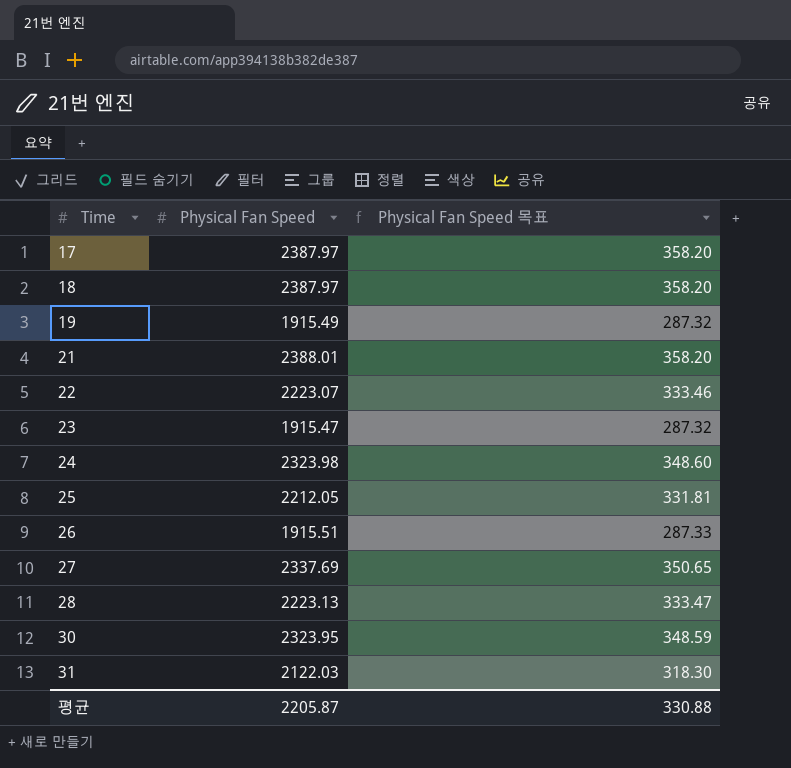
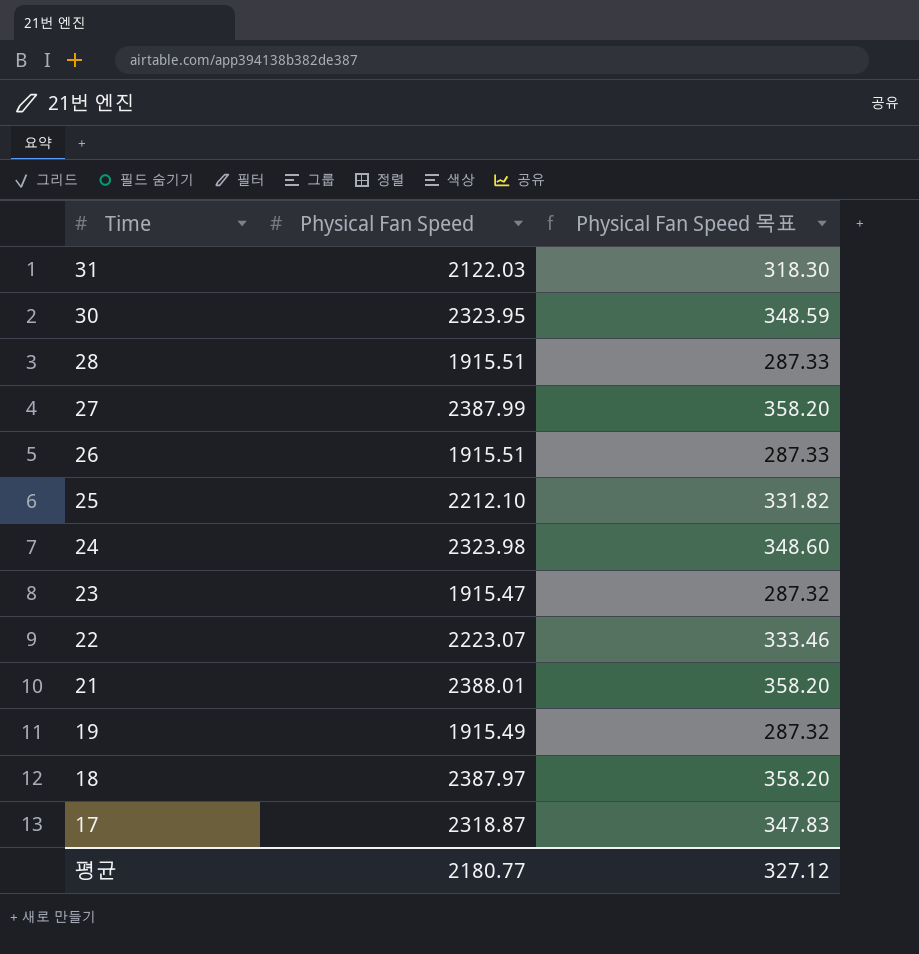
row order: Time ascending -> Time descending
28 | Physical Fan Speed: 2223.13 -> 1915.51
28 | Physical Fan Speed 목표: 333.47 -> 287.33
27 | Physical Fan Speed: 2337.69 -> 2387.99
27 | Physical Fan Speed 목표: 350.65 -> 358.20
25 | Physical Fan Speed: 2212.05 -> 2212.10
25 | Physical Fan Speed 목표: 331.81 -> 331.82
17 | Physical Fan Speed: 2387.97 -> 2318.87
17 | Physical Fan Speed 목표: 358.20 -> 347.83
평균 | Physical Fan Speed: 2205.87 -> 2180.77
평균 | Physical Fan Speed 목표: 330.88 -> 327.12

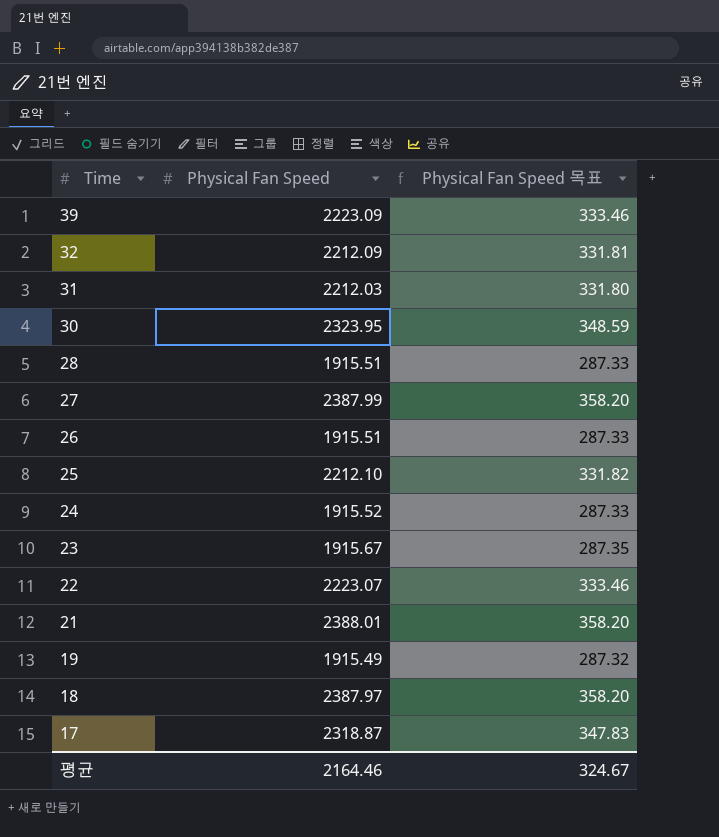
row 39: none -> 2223.09 | 333.46
row 32: none -> 2212.09 | 331.81
31 | Physical Fan Speed: 2122.03 -> 2212.03
31 | Physical Fan Speed 목표: 318.30 -> 331.80
24 | Physical Fan Speed: 2323.98 -> 1915.52
24 | Physical Fan Speed 목표: 348.60 -> 287.33
23 | Physical Fan Speed: 1915.47 -> 1915.67
23 | Physical Fan Speed 목표: 287.32 -> 287.35
평균 | Physical Fan Speed: 2180.77 -> 2164.46
평균 | Physical Fan Speed 목표: 327.12 -> 324.67

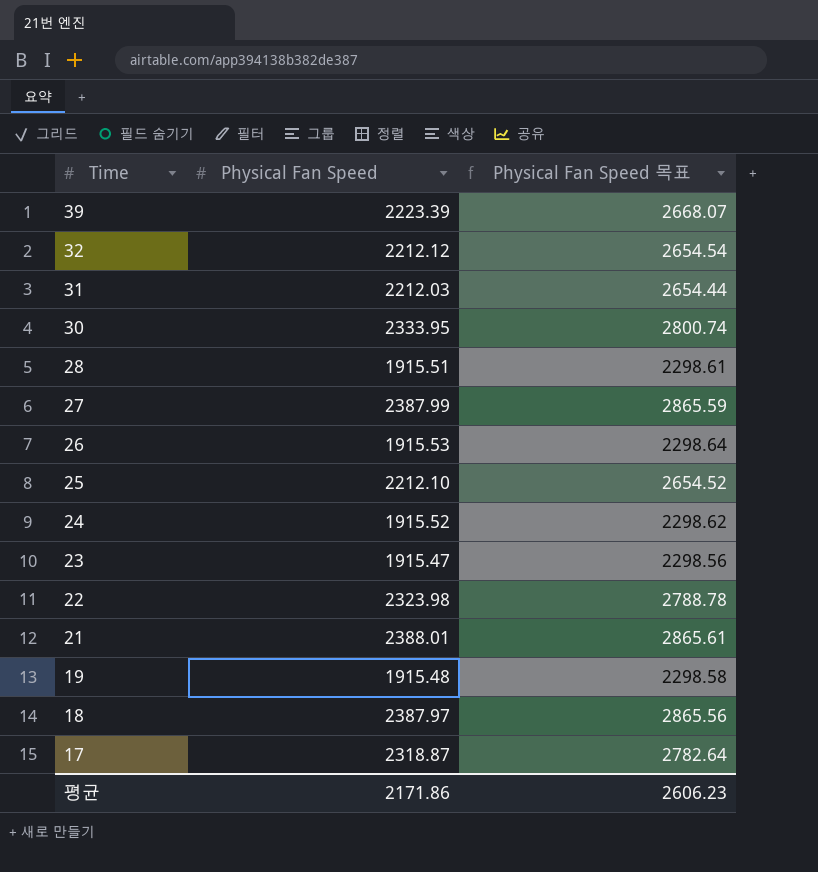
column Physical Fan Speed 목표 | formula: [Physical Fan Speed] * 0.15 -> [Physical Fan Speed] * 1.2
39 | Physical Fan Speed: 2223.09 -> 2223.39
32 | Physical Fan Speed: 2212.09 -> 2212.12
30 | Physical Fan Speed: 2323.95 -> 2333.95
26 | Physical Fan Speed: 1915.51 -> 1915.53
23 | Physical Fan Speed: 1915.67 -> 1915.47
22 | Physical Fan Speed: 2223.07 -> 2323.98
19 | Physical Fan Speed: 1915.49 -> 1915.48
평균 | Physical Fan Speed: 2164.46 -> 2171.86
평균 | Physical Fan Speed 목표: 324.67 -> 2606.23

